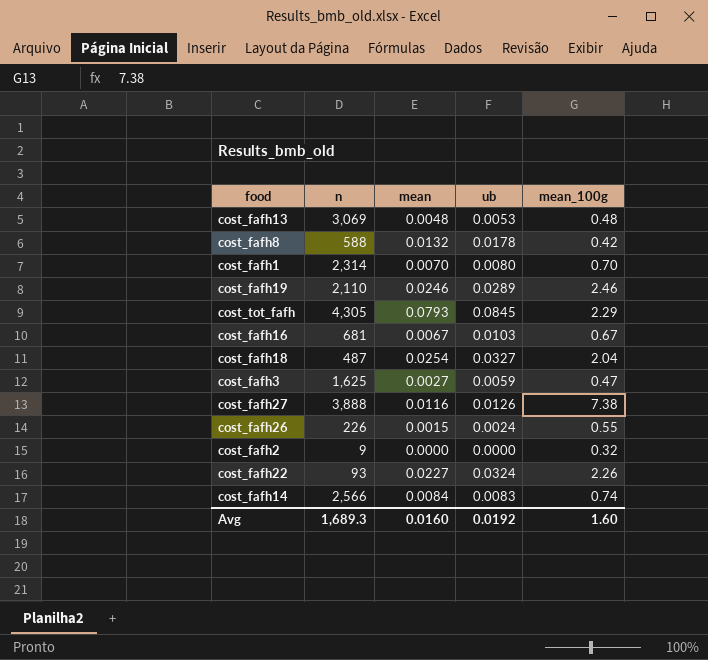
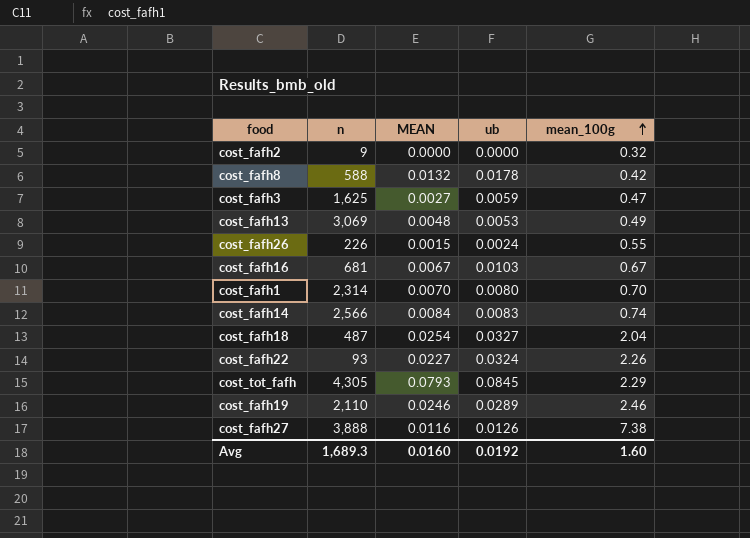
row order: none -> mean_100g ascending
column name: mean -> MEAN
cost_fafh13 | mean_100g: 0.48 -> 0.49

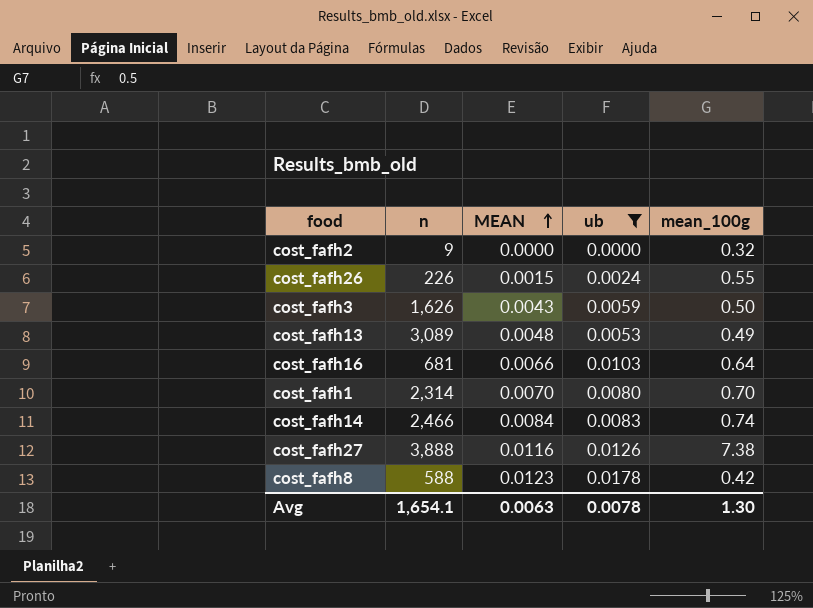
filter: none -> ub <= 0.0178
row order: mean_100g ascending -> MEAN ascending
cost_fafh3 | n: 1,625 -> 1,626
cost_fafh3 | MEAN: 0.0027 -> 0.0043
cost_fafh3 | mean_100g: 0.47 -> 0.50
cost_fafh13 | n: 3,069 -> 3,089
cost_fafh16 | MEAN: 0.0067 -> 0.0066
cost_fafh16 | mean_100g: 0.67 -> 0.64
cost_fafh14 | n: 2,566 -> 2,466
cost_fafh8 | MEAN: 0.0132 -> 0.0123
Avg | n: 1,689.3 -> 1,654.1
Avg | MEAN: 0.0160 -> 0.0063
Avg | ub: 0.0192 -> 0.0078
Avg | mean_100g: 1.60 -> 1.30

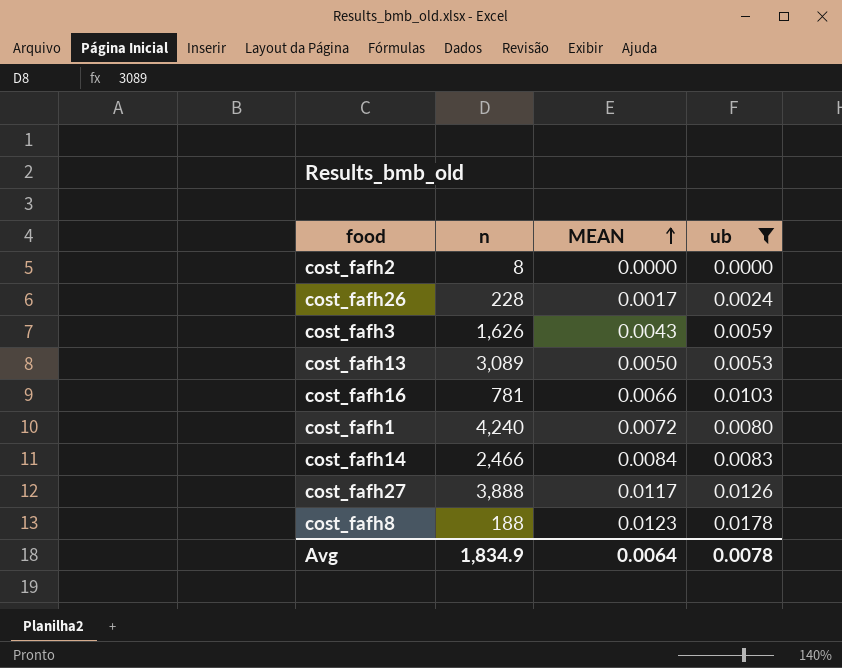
column mean_100g | position: 5 -> none
cost_fafh2 | n: 9 -> 8
cost_fafh26 | n: 226 -> 228
cost_fafh26 | MEAN: 0.0015 -> 0.0017
cost_fafh13 | MEAN: 0.0048 -> 0.0050
cost_fafh16 | n: 681 -> 781
cost_fafh1 | n: 2,314 -> 4,240
cost_fafh1 | MEAN: 0.0070 -> 0.0072
cost_fafh27 | MEAN: 0.0116 -> 0.0117
cost_fafh8 | n: 588 -> 188
Avg | n: 1,654.1 -> 1,834.9
Avg | MEAN: 0.0063 -> 0.0064

